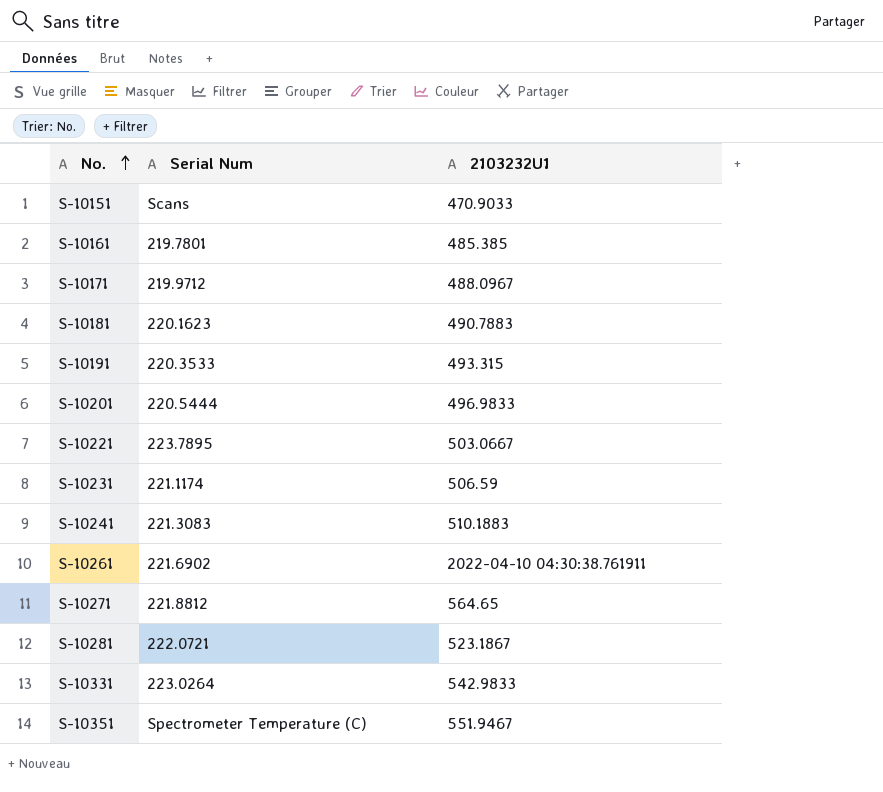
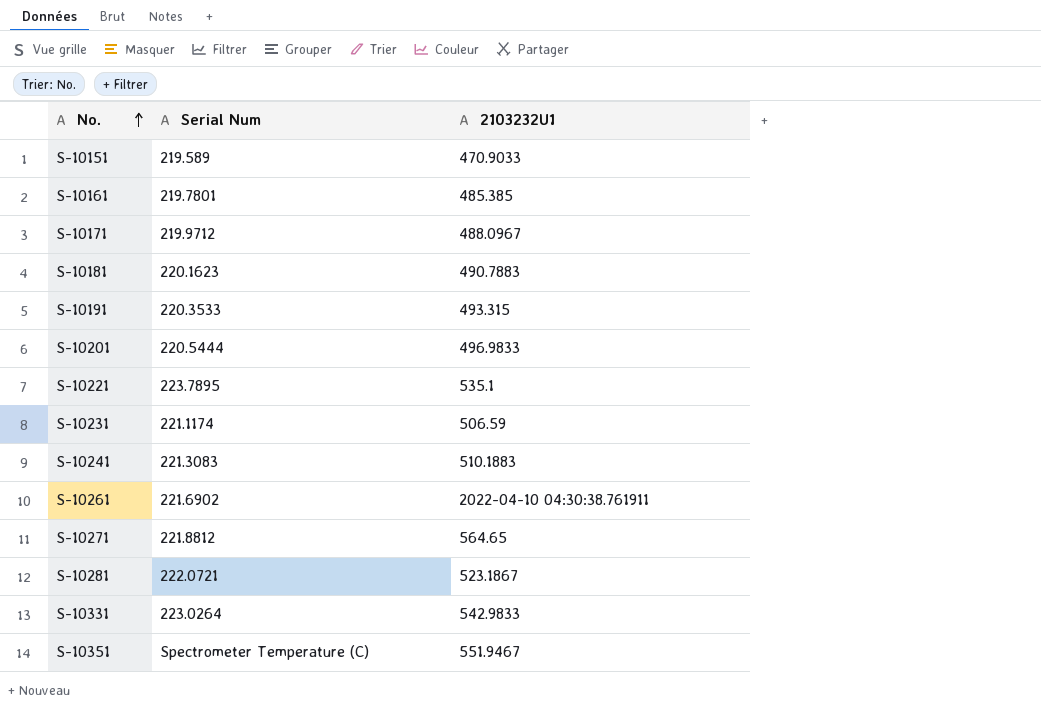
S-10151 | Serial Num: Scans -> 219.589
S-10221 | 2103232U1: 503.0667 -> 535.1

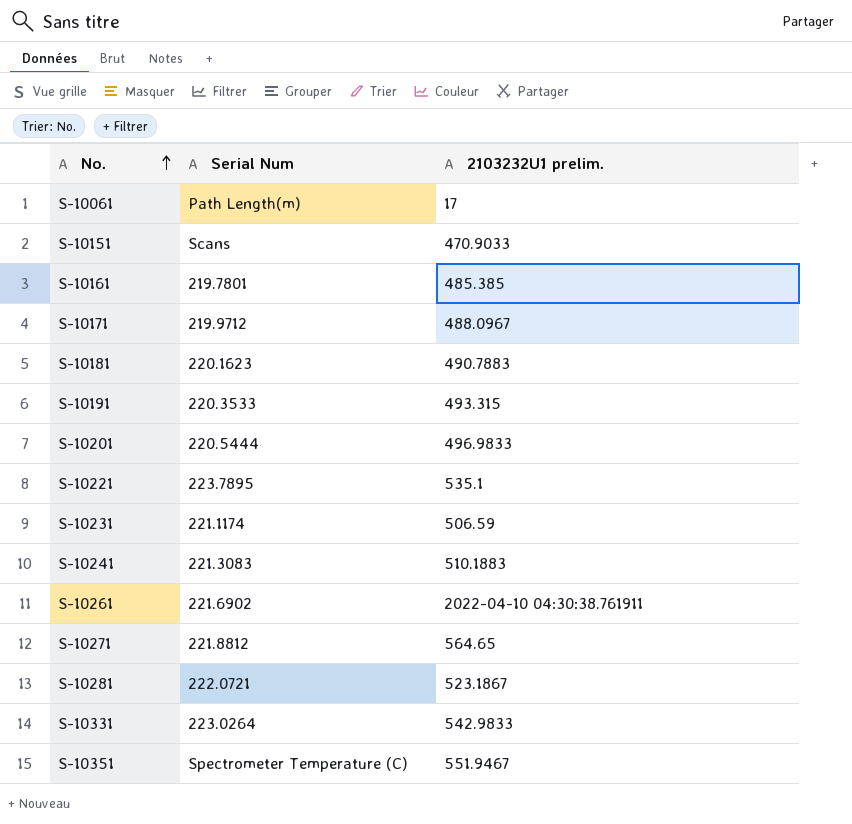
column name: 2103232U1 -> 2103232U1 prelim.
row S-10061: none -> Path Length(m) | 17
S-10151 | Serial Num: 219.589 -> Scans

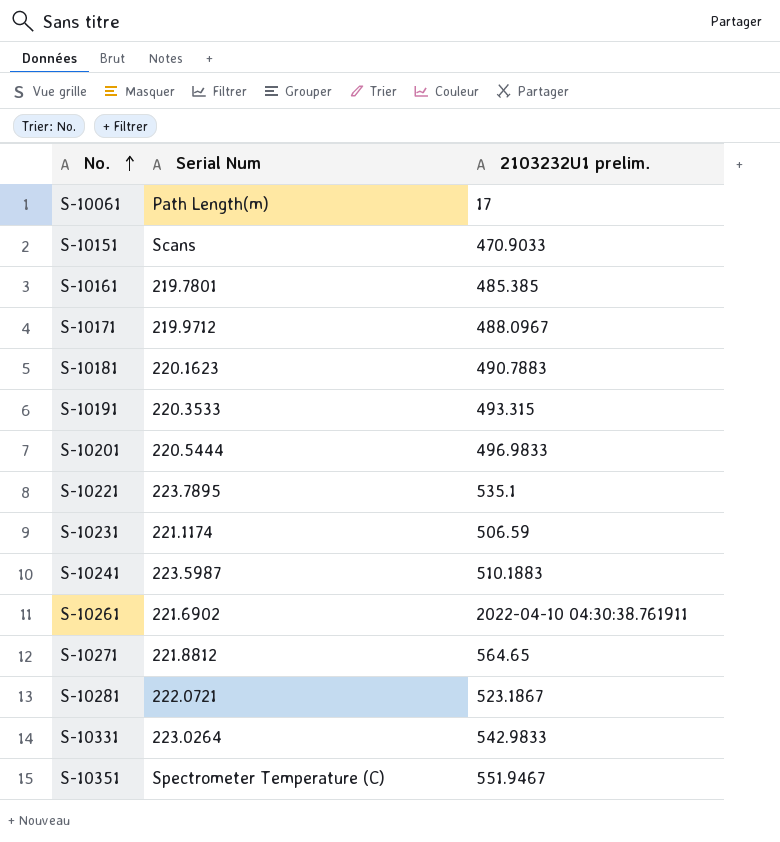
S-10241 | Serial Num: 221.3083 -> 223.5987

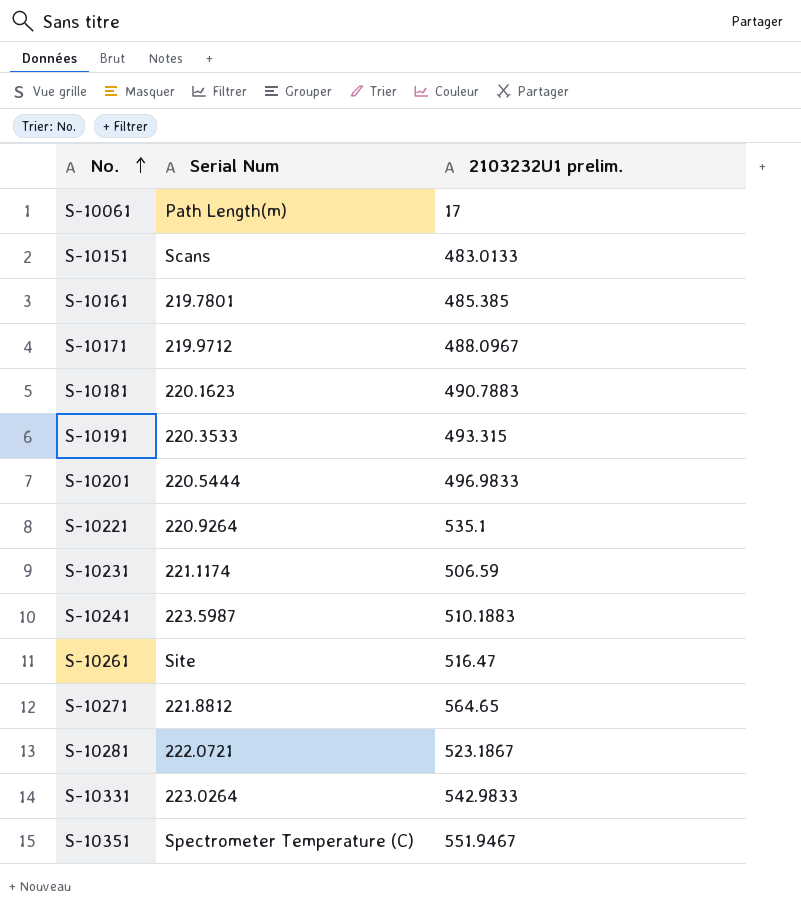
S-10151 | 2103232U1 prelim.: 470.9033 -> 483.0133
S-10221 | Serial Num: 223.7895 -> 220.9264
S-10261 | Serial Num: 221.6902 -> Site
S-10261 | 2103232U1 prelim.: 2022-04-10 04:30:38.761911 -> 516.47

